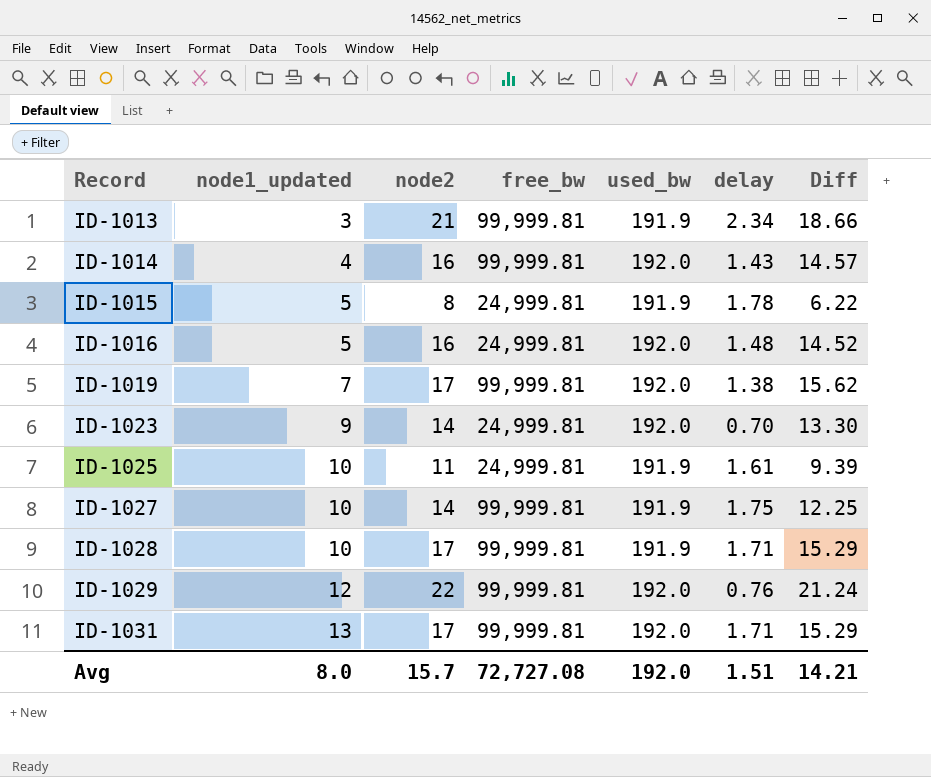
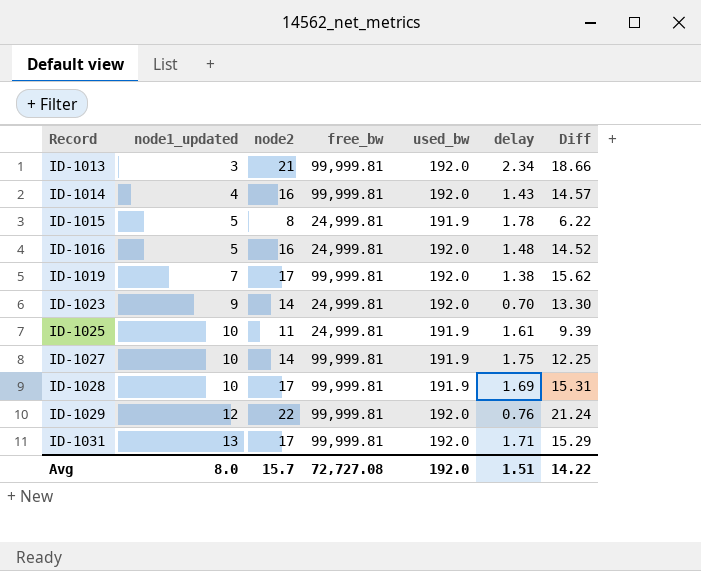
ID-1013 | used_bw: 191.9 -> 192.0
ID-1028 | delay: 1.71 -> 1.69
ID-1028 | Diff: 15.29 -> 15.31
Avg | Diff: 14.21 -> 14.22

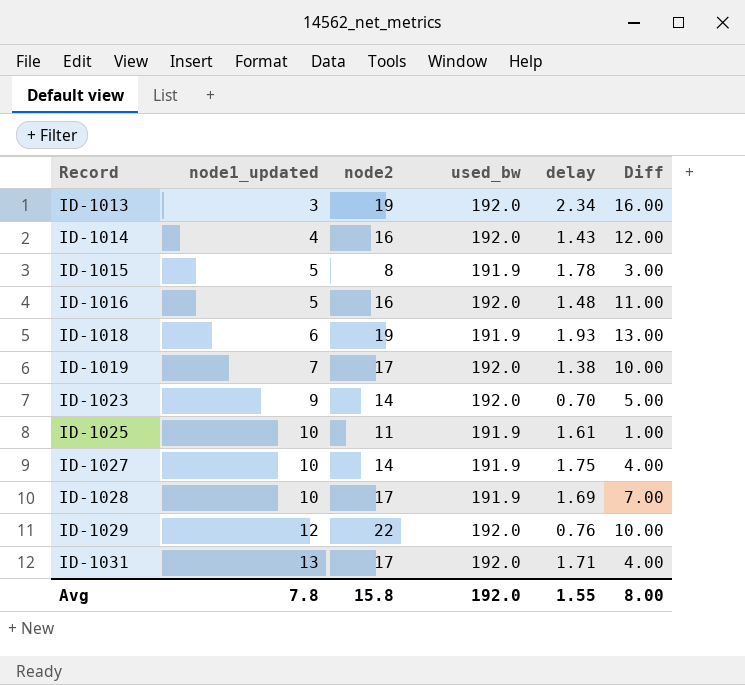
column free_bw | position: 4 -> none
column Diff | formula: [node2] - [delay] -> [node2] - [node1_updated]
ID-1013 | node2: 21 -> 19
row ID-1018: none -> 6 | 19 | 191.9 | 1.93 | 13.00
Avg | node1_updated: 8.0 -> 7.8
Avg | node2: 15.7 -> 15.8
Avg | delay: 1.51 -> 1.55
Avg | Diff: 14.22 -> 8.00

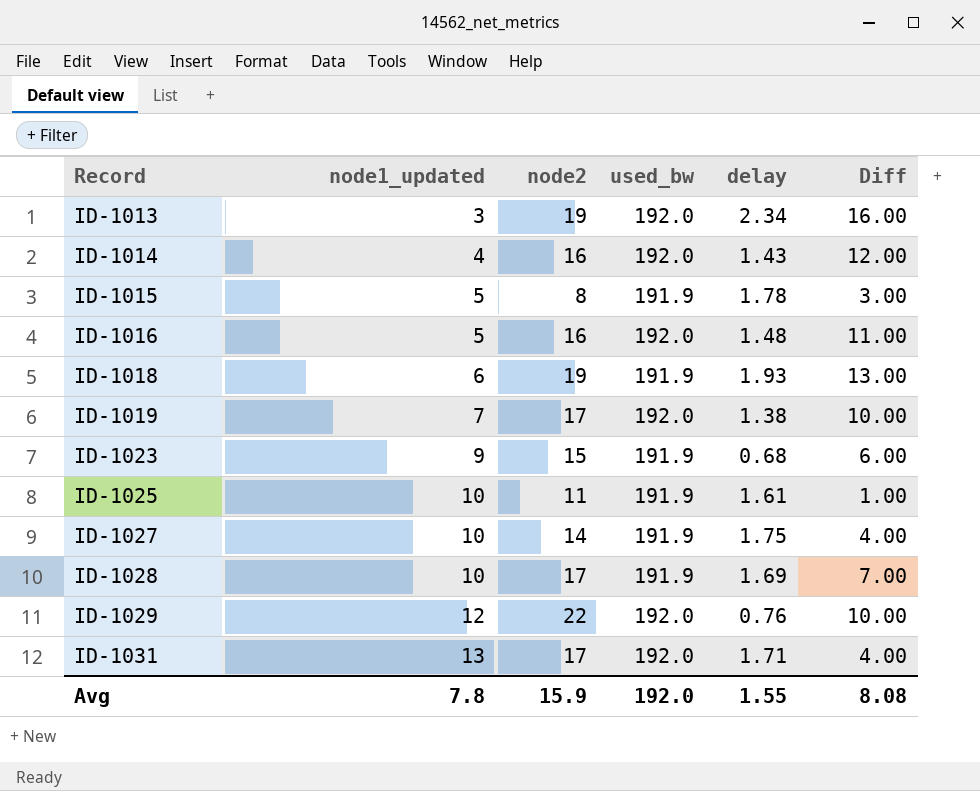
ID-1023 | node2: 14 -> 15
ID-1023 | used_bw: 192.0 -> 191.9
ID-1023 | delay: 0.70 -> 0.68
ID-1023 | Diff: 5.00 -> 6.00
Avg | node2: 15.8 -> 15.9
Avg | Diff: 8.00 -> 8.08

